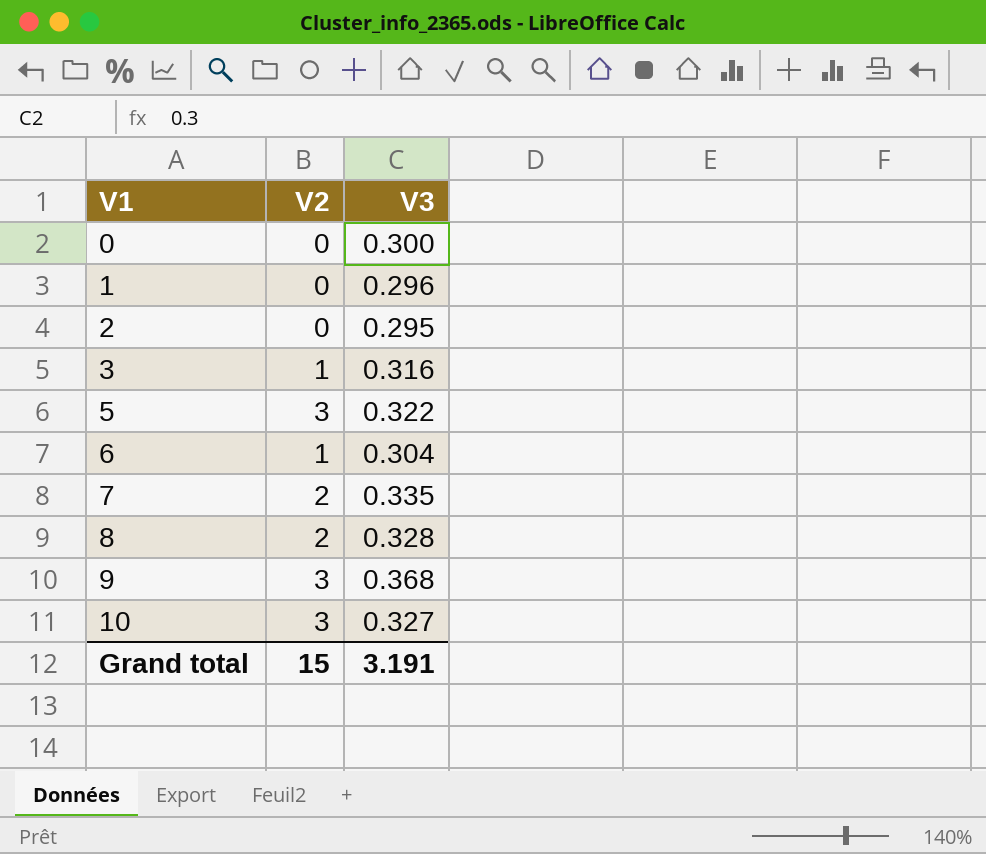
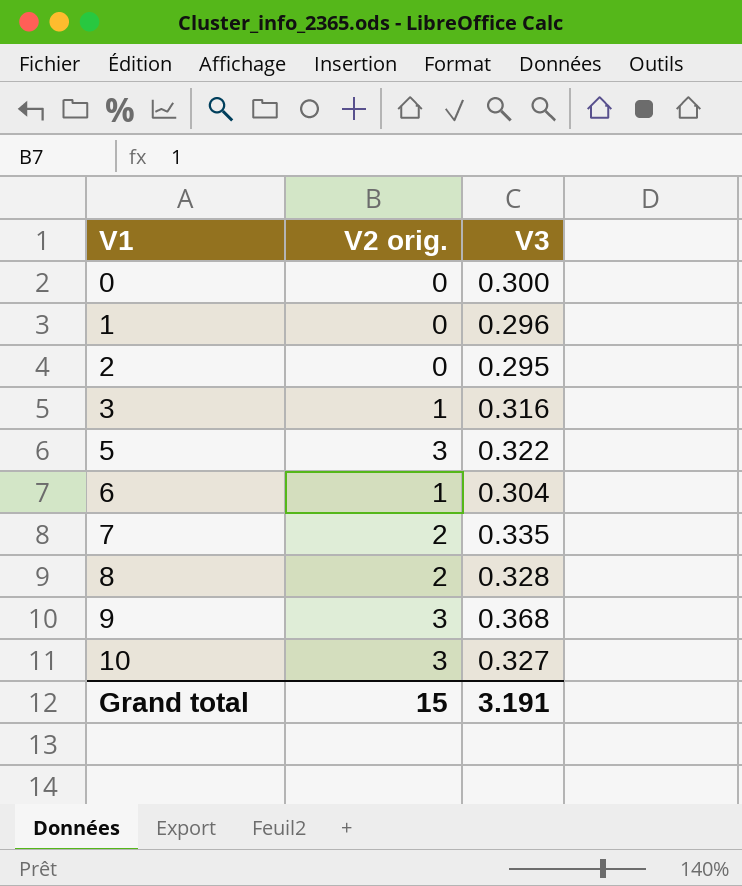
column name: V2 -> V2 orig.

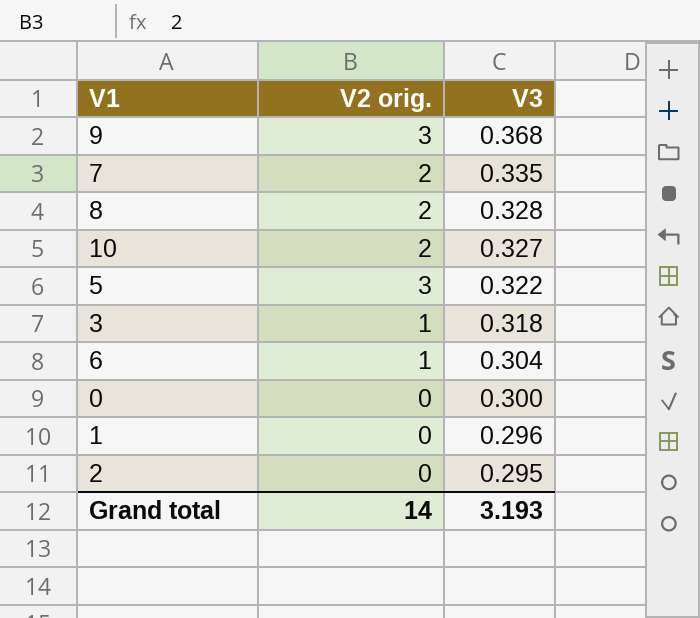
row order: V1 ascending -> V3 descending
10 | V2 orig.: 3 -> 2
3 | V3: 0.316 -> 0.318
Grand total | V2 orig.: 15 -> 14
Grand total | V3: 3.191 -> 3.193

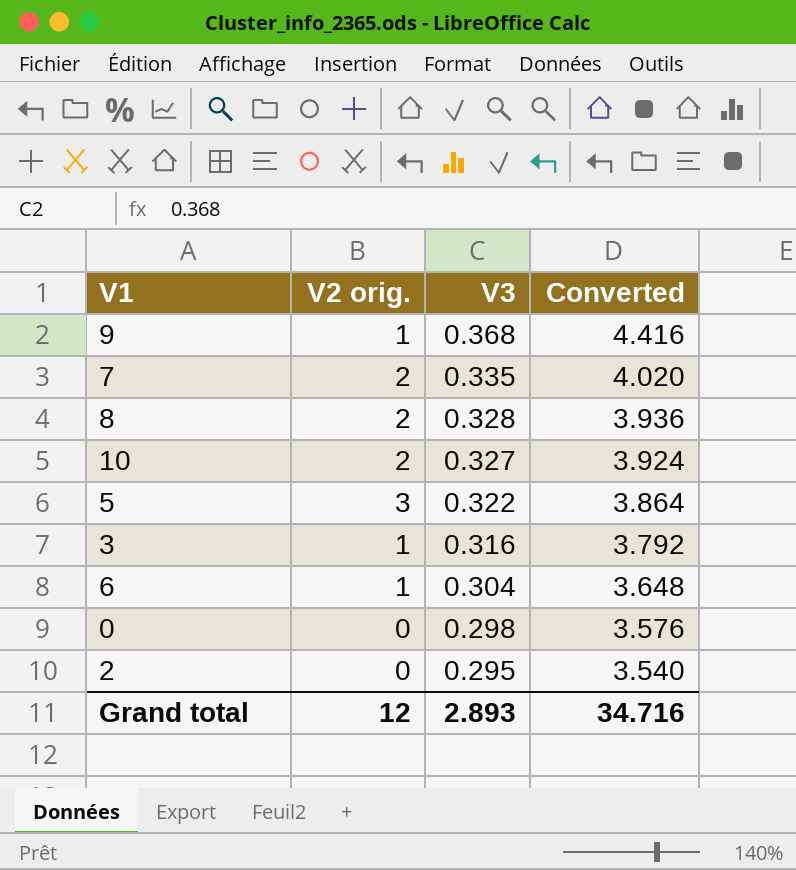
column Converted | formula: none -> [V3] * 12
row 1: 0 | 0.296 -> none
9 | V2 orig.: 3 -> 1
3 | V3: 0.318 -> 0.316
0 | V3: 0.300 -> 0.298
Grand total | V2 orig.: 14 -> 12
Grand total | V3: 3.193 -> 2.893

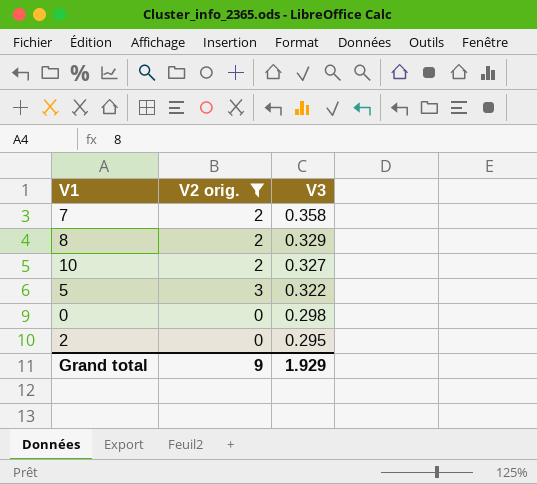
filter: none -> V2 orig. != 1
column Converted | formula: [V3] * 12 -> none
7 | V3: 0.335 -> 0.358
8 | V3: 0.328 -> 0.329
Grand total | V2 orig.: 12 -> 9
Grand total | V3: 2.893 -> 1.929

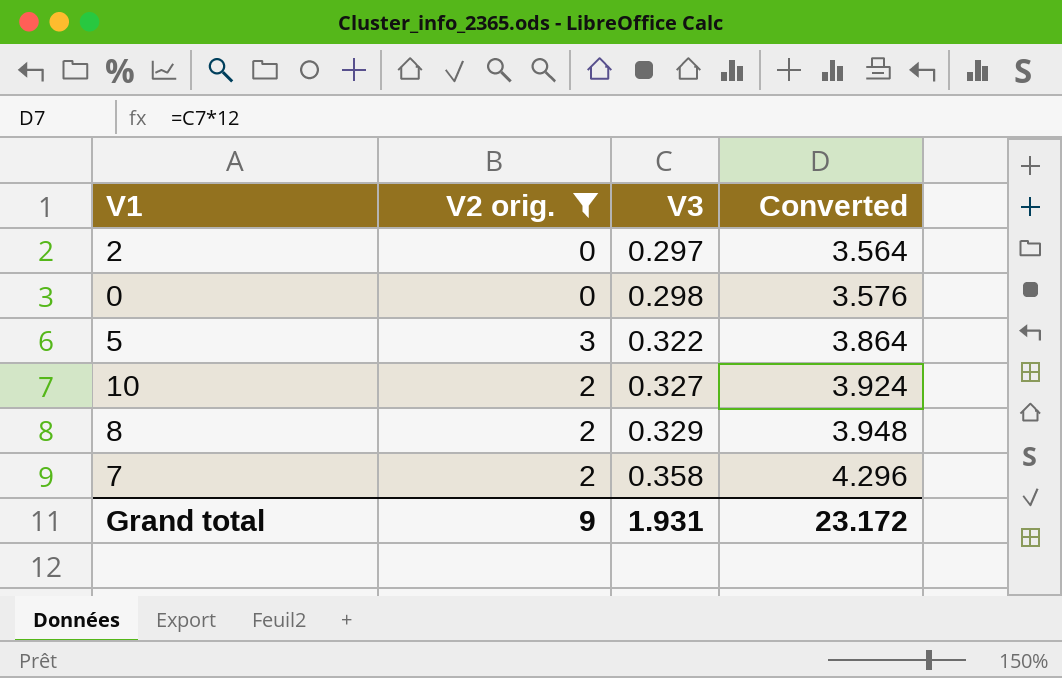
row order: V3 descending -> V3 ascending
column Converted | formula: none -> [V3] * 12
2 | V3: 0.295 -> 0.297
Grand total | V3: 1.929 -> 1.931

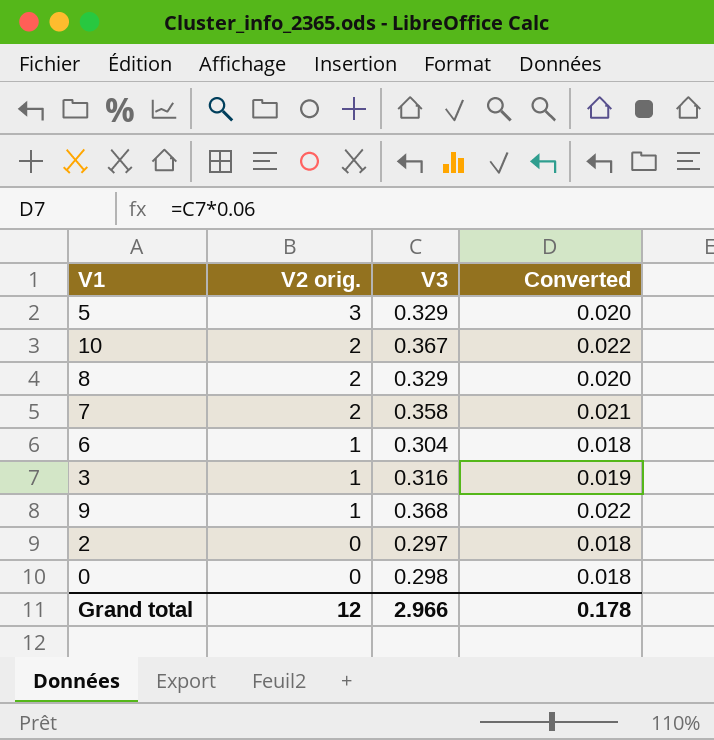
filter: V2 orig. != 1 -> none
row order: V3 ascending -> V2 orig. descending
column Converted | formula: [V3] * 12 -> [V3] * 0.06
5 | V3: 0.322 -> 0.329
10 | V3: 0.327 -> 0.367
Grand total | V2 orig.: 9 -> 12
Grand total | V3: 1.931 -> 2.966
Grand total | Converted: 23.172 -> 0.178

